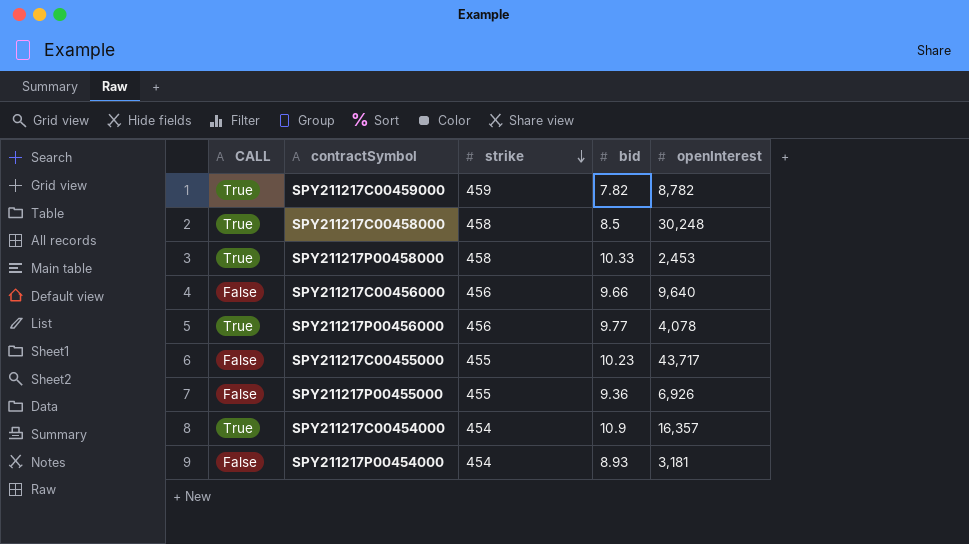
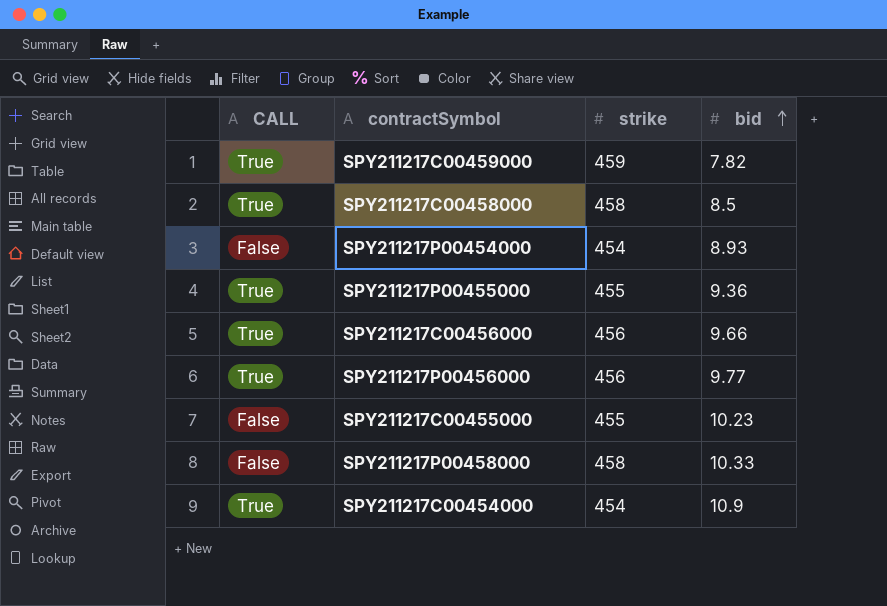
row order: strike descending -> bid ascending
column openInterest | position: 5 -> none
SPY211217P00455000 | CALL: False -> True
SPY211217C00456000 | CALL: False -> True
SPY211217P00458000 | CALL: True -> False

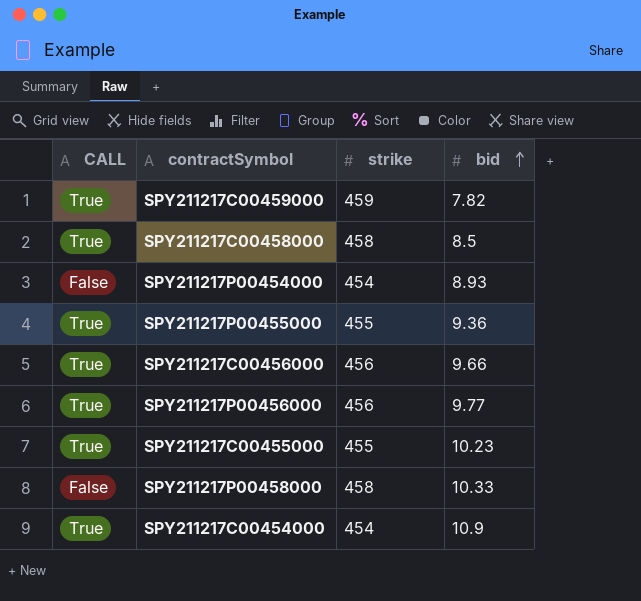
SPY211217C00455000 | CALL: False -> True

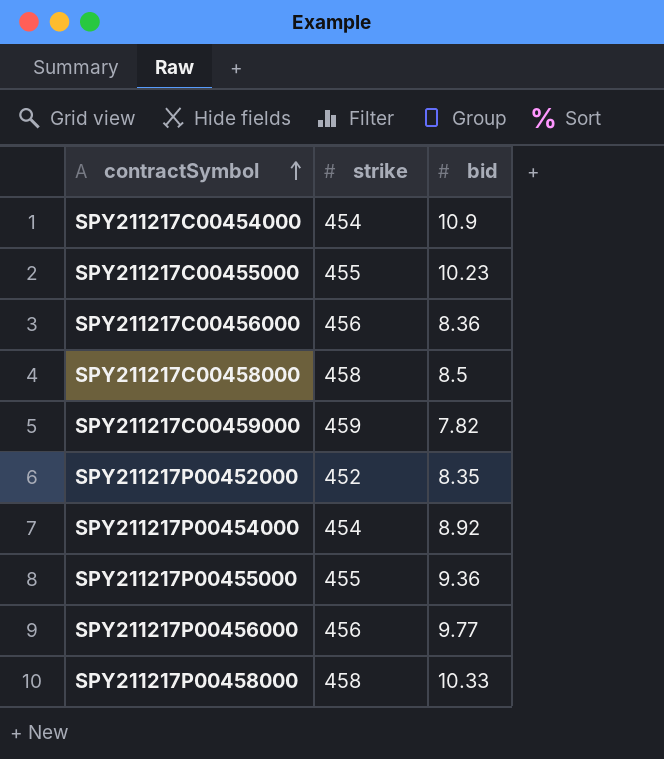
row order: bid ascending -> contractSymbol ascending
column CALL | position: 1 -> none
SPY211217C00456000 | bid: 9.66 -> 8.36
row SPY211217P00452000: none -> 452 | 8.35
SPY211217P00454000 | bid: 8.93 -> 8.92

